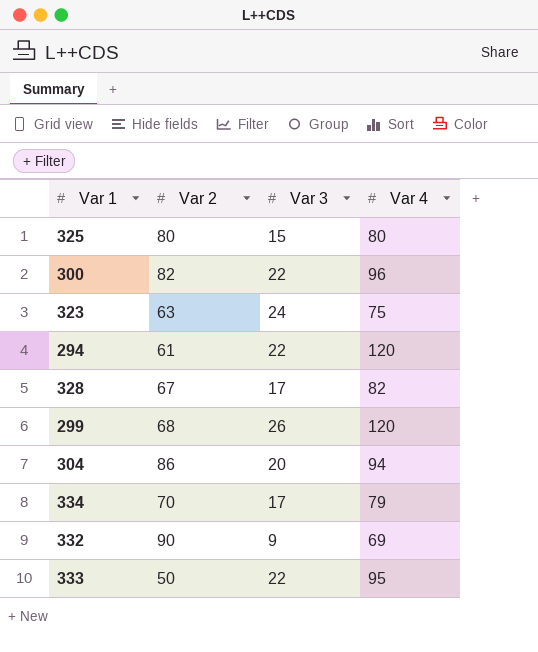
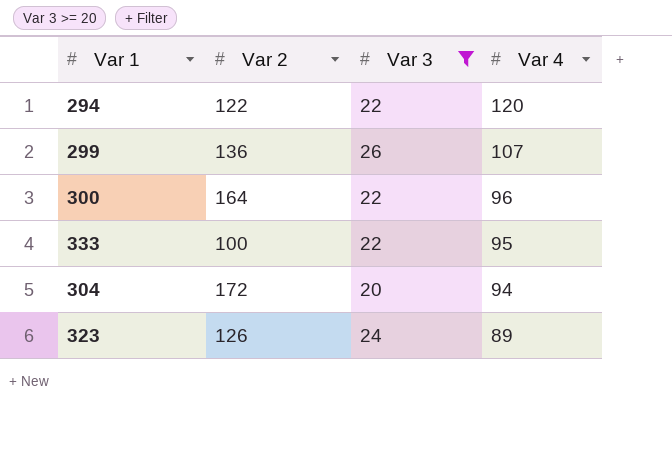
filter: none -> Var 3 >= 20
row order: none -> Var 4 descending
294 | Var 2: 61 -> 122
299 | Var 2: 68 -> 136
299 | Var 4: 120 -> 107
300 | Var 2: 82 -> 164
333 | Var 2: 50 -> 100
304 | Var 2: 86 -> 172
323 | Var 2: 63 -> 126
323 | Var 4: 75 -> 89

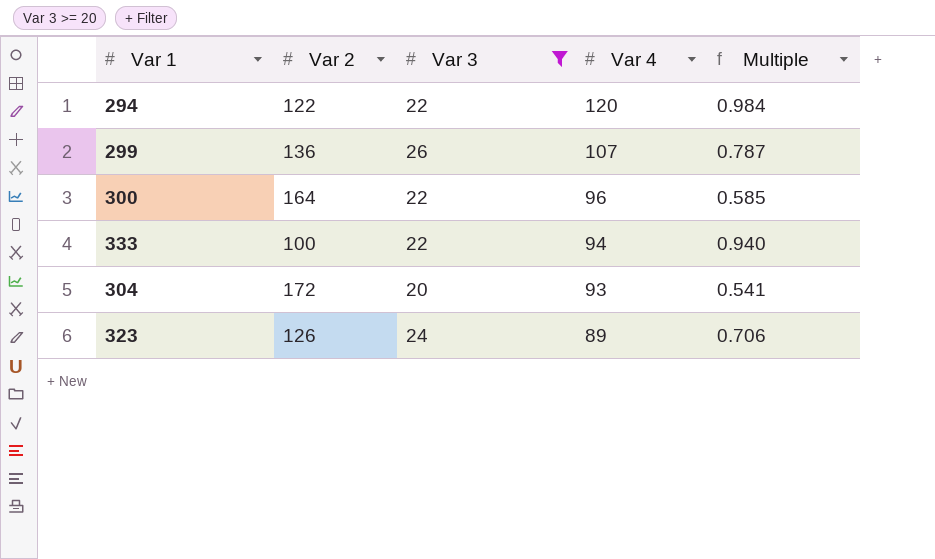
column Multiple | formula: none -> [Var 4] / [Var 2]
333 | Var 4: 95 -> 94
304 | Var 4: 94 -> 93

